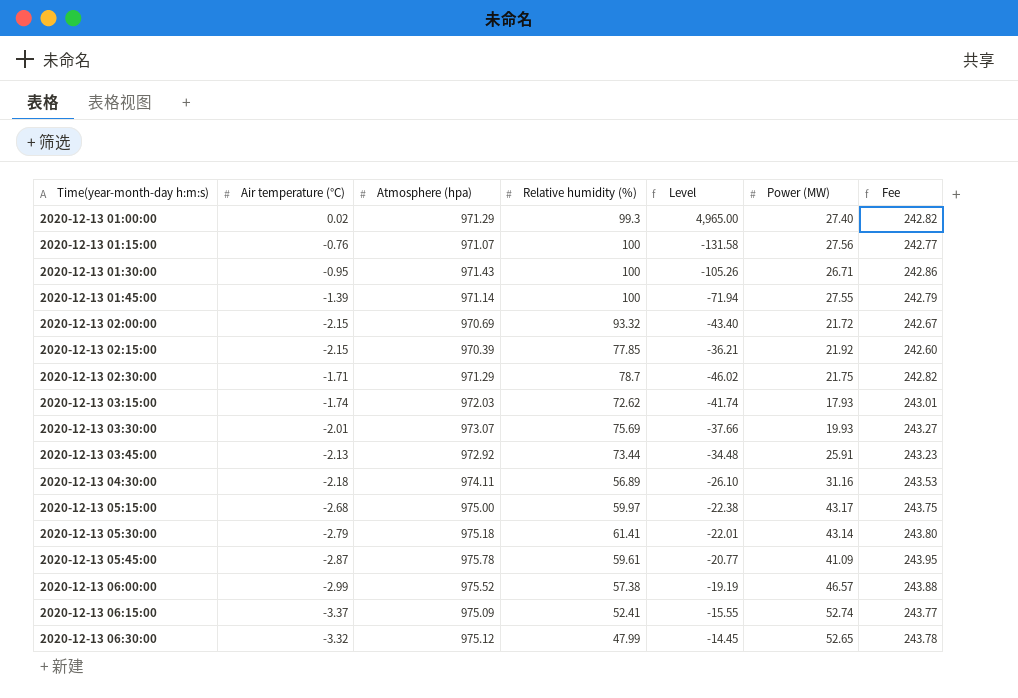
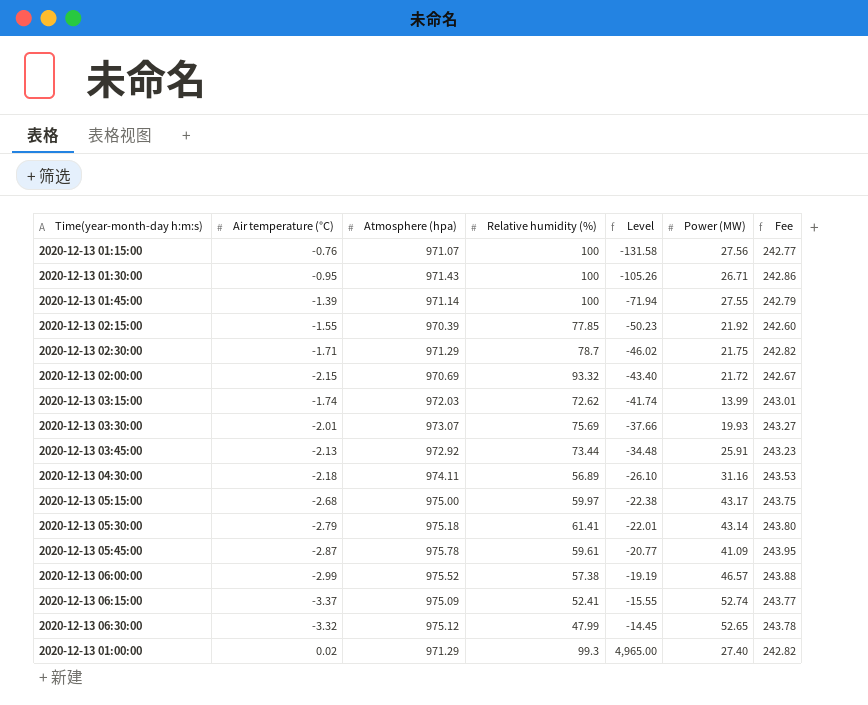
row order: Time(year-month-day h:m:s) ascending -> Level ascending
2020-12-13 02:15:00 | Air temperature (°C): -2.15 -> -1.55
2020-12-13 02:15:00 | Level: -36.21 -> -50.23
2020-12-13 03:15:00 | Power (MW): 17.93 -> 13.99

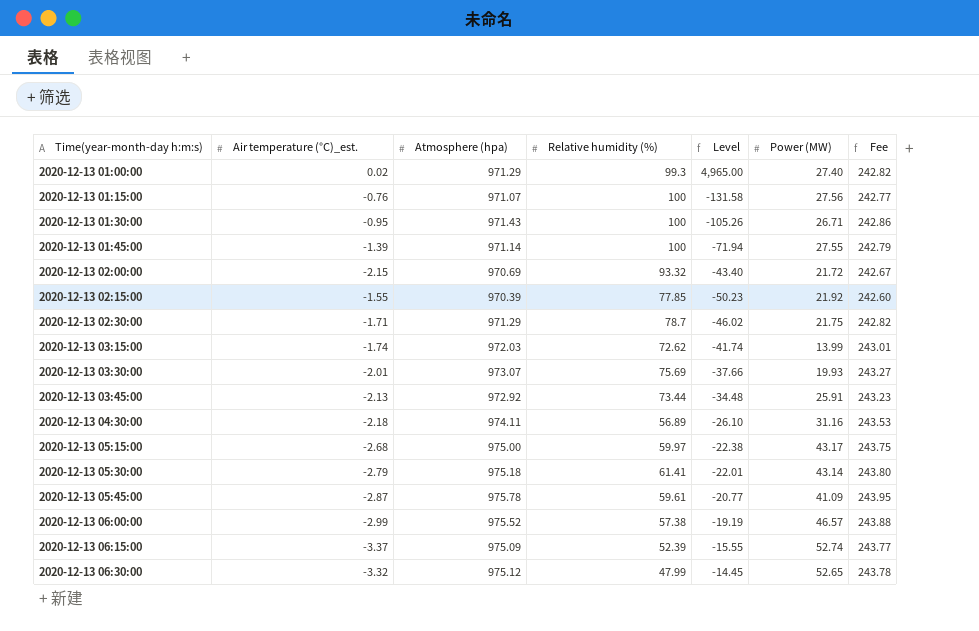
row order: Level ascending -> Time(year-month-day h:m:s) ascending
column name: Air temperature (°C) -> Air temperature (°C)_est.
2020-12-13 06:15:00 | Relative humidity (%): 52.41 -> 52.39

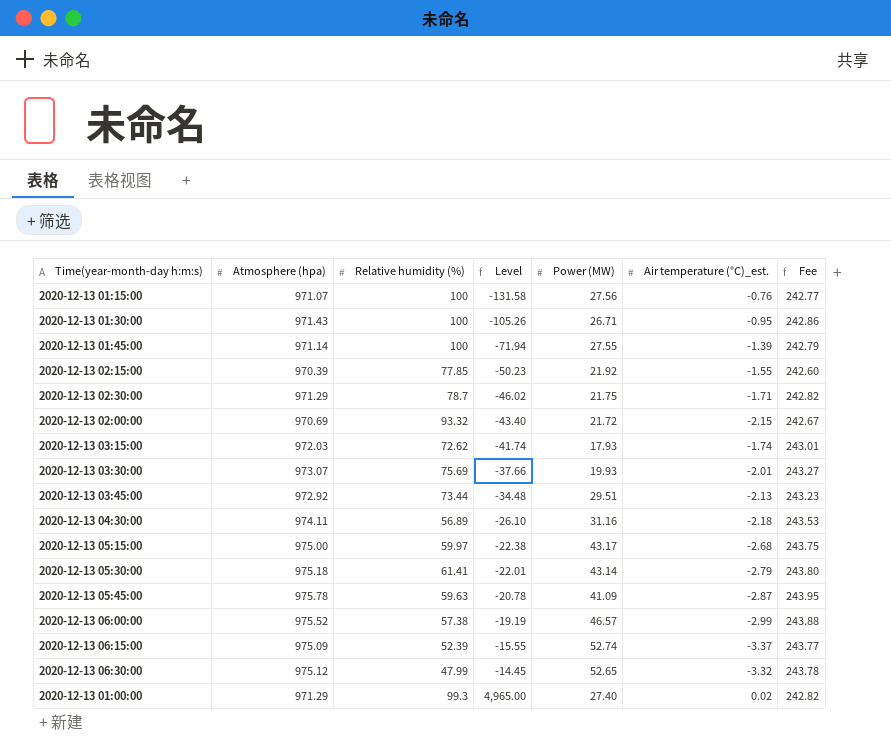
row order: Time(year-month-day h:m:s) ascending -> Level ascending
column Air temperature (°C)_est. | position: 2 -> 6
2020-12-13 03:15:00 | Power (MW): 13.99 -> 17.93
2020-12-13 03:45:00 | Power (MW): 25.91 -> 29.51
2020-12-13 05:45:00 | Relative humidity (%): 59.61 -> 59.63
2020-12-13 05:45:00 | Level: -20.77 -> -20.78

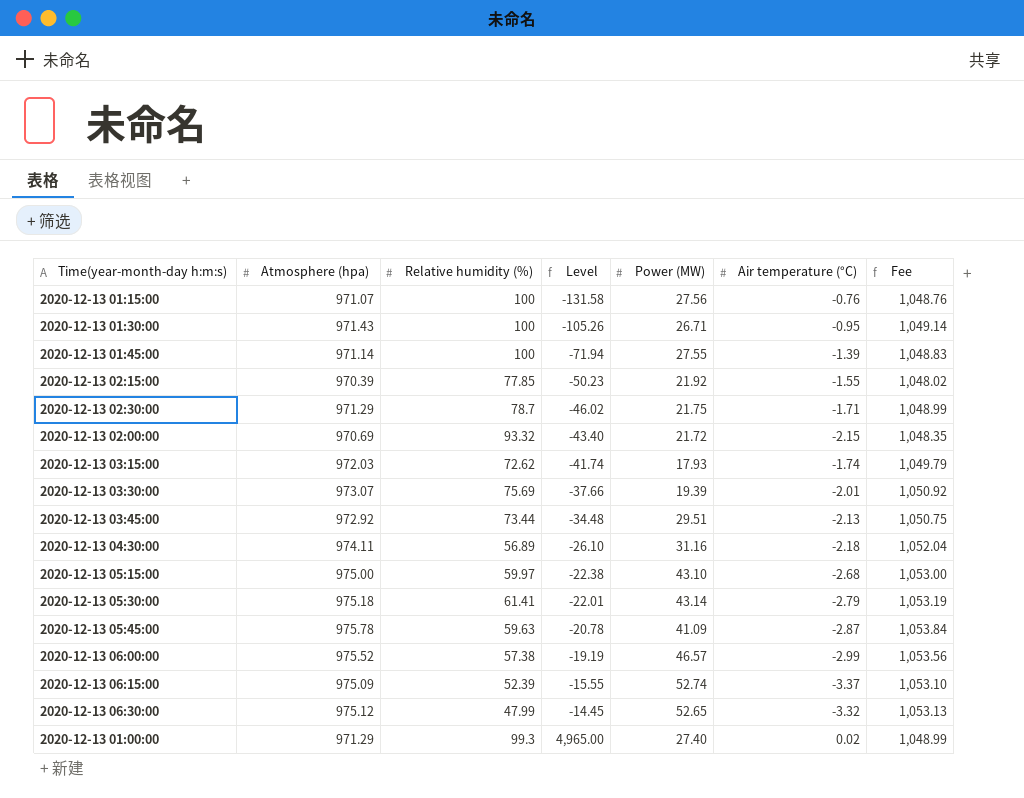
column name: Air temperature (°C)_est. -> Air temperature (°C)
column Fee | formula: [Atmosphere (hpa)] * 0.25 -> [Atmosphere (hpa)] * 1.08
2020-12-13 03:30:00 | Power (MW): 19.93 -> 19.39
2020-12-13 05:15:00 | Power (MW): 43.17 -> 43.10

